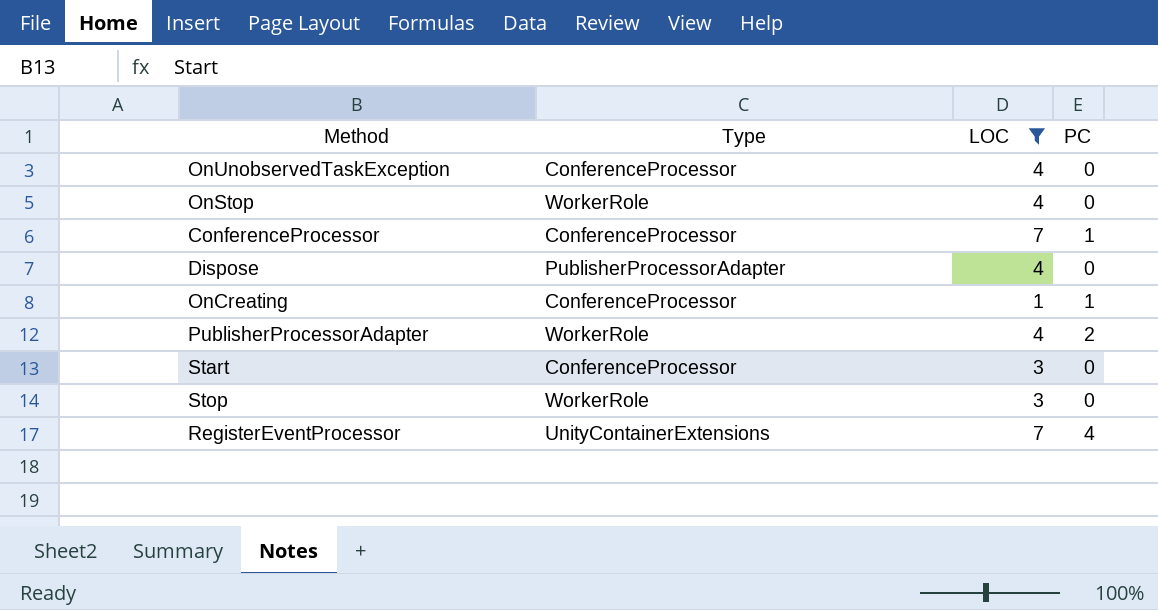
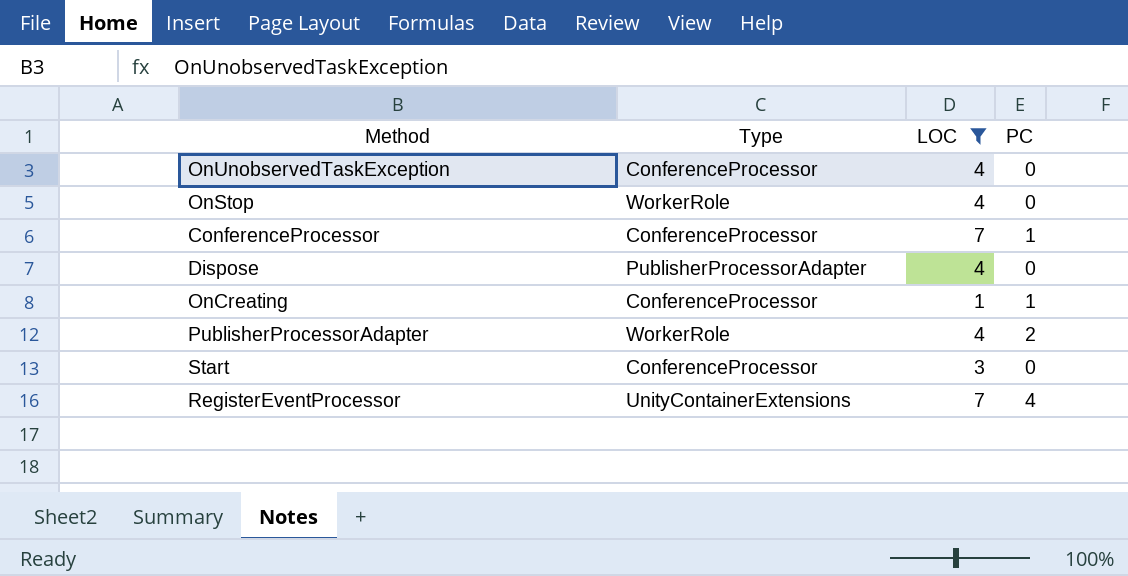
row Stop: WorkerRole | 3 | 0 -> none

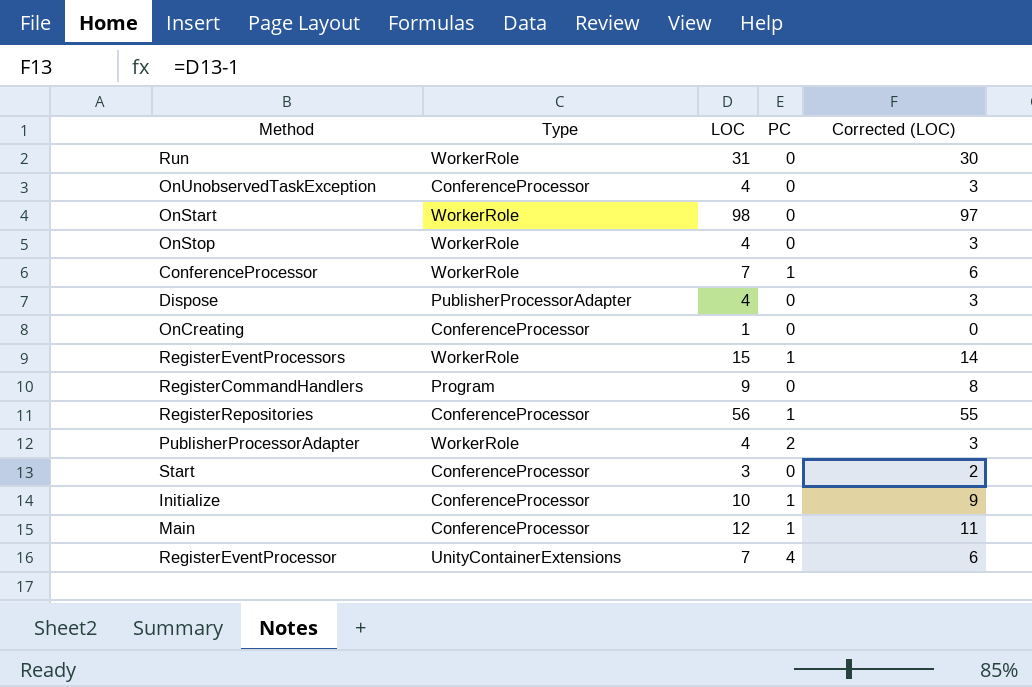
filter: LOC <= 7 -> none
column Corrected (LOC) | formula: none -> [LOC] - 1
ConferenceProcessor | Type: ConferenceProcessor -> WorkerRole
OnCreating | PC: 1 -> 0

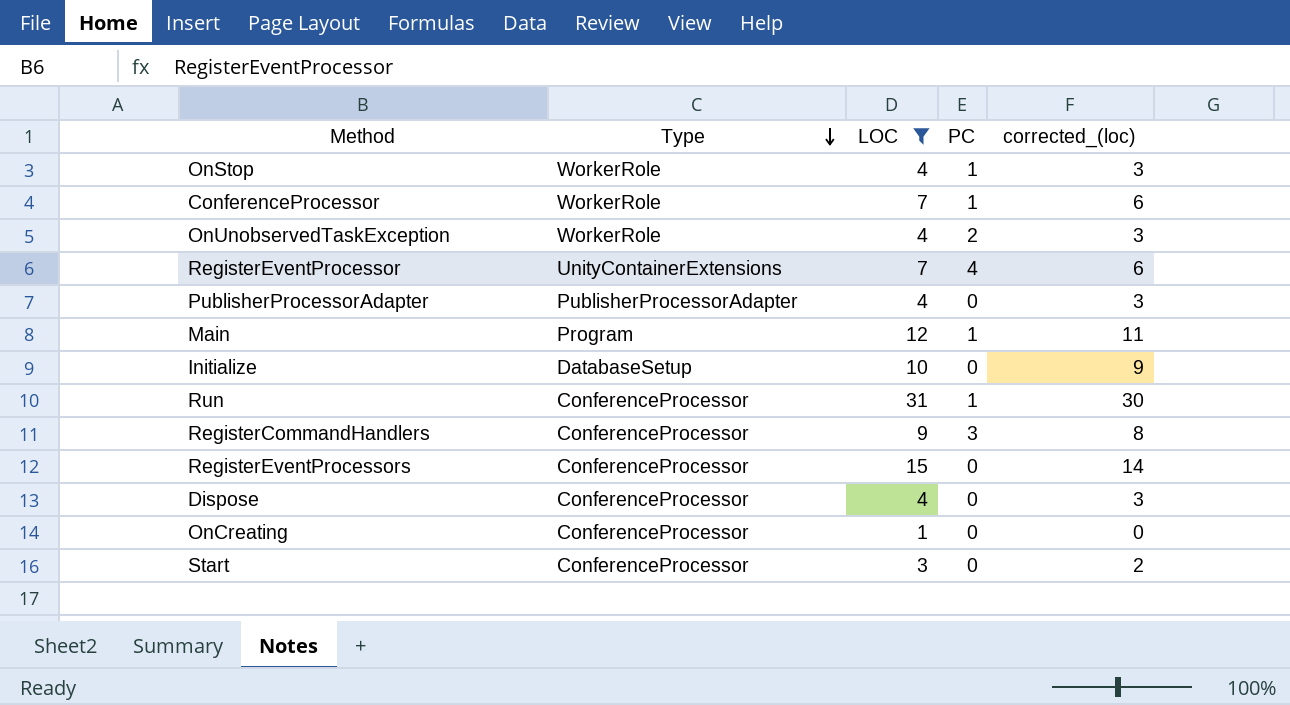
filter: none -> LOC <= 31
row order: none -> Type descending
column name: Corrected (LOC) -> corrected_(loc)
OnStop | PC: 0 -> 1
OnUnobservedTaskException | Type: ConferenceProcessor -> WorkerRole
OnUnobservedTaskException | PC: 0 -> 2
PublisherProcessorAdapter | Type: WorkerRole -> PublisherProcessorAdapter
PublisherProcessorAdapter | PC: 2 -> 0
Main | Type: ConferenceProcessor -> Program
Initialize | Type: ConferenceProcessor -> DatabaseSetup
Initialize | PC: 1 -> 0
Run | Type: WorkerRole -> ConferenceProcessor
Run | PC: 0 -> 1
RegisterCommandHandlers | Type: Program -> ConferenceProcessor
RegisterCommandHandlers | PC: 0 -> 3
RegisterEventProcessors | Type: WorkerRole -> ConferenceProcessor
RegisterEventProcessors | PC: 1 -> 0
Dispose | Type: PublisherProcessorAdapter -> ConferenceProcessor

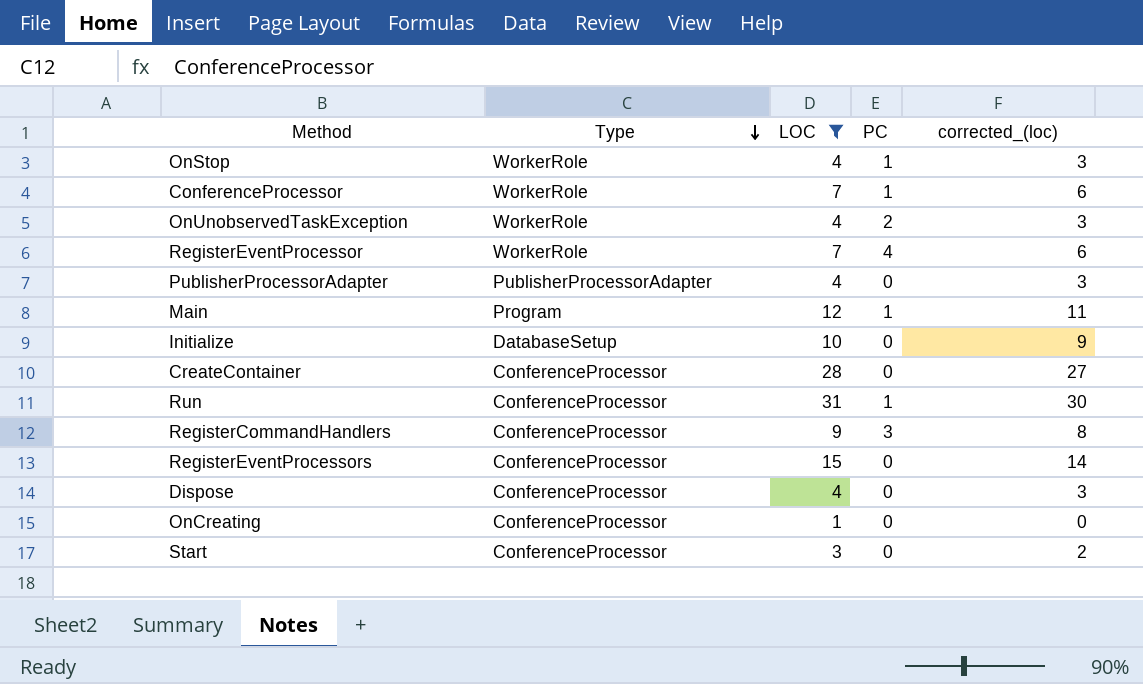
RegisterEventProcessor | Type: UnityContainerExtensions -> WorkerRole
row CreateContainer: none -> ConferenceProcessor | 28 | 0 | 27

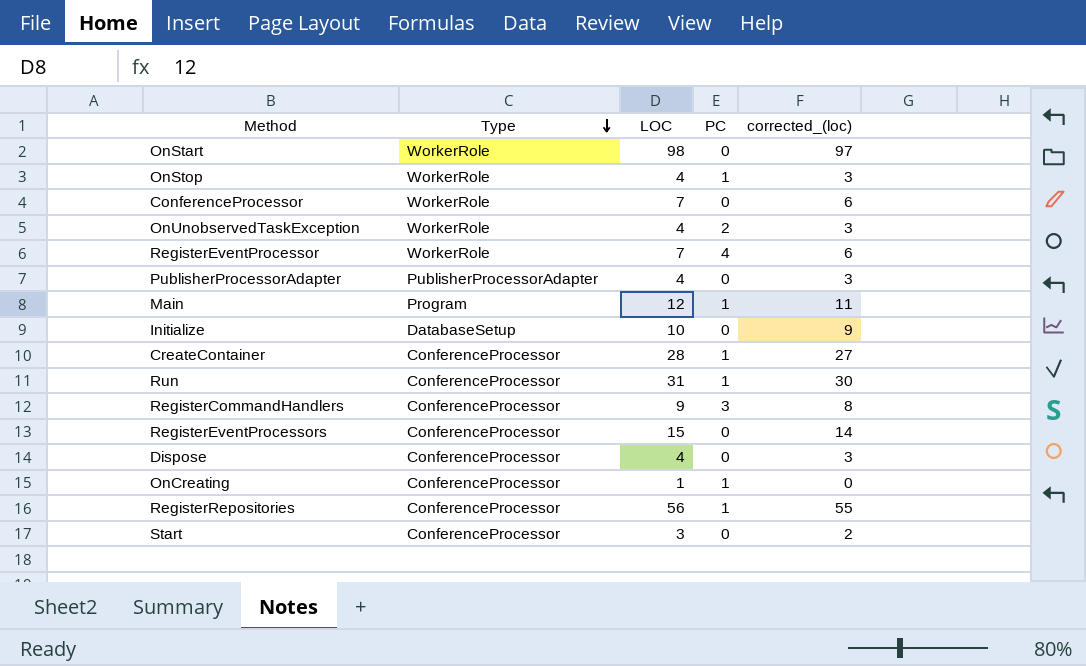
filter: LOC <= 31 -> none
ConferenceProcessor | PC: 1 -> 0
CreateContainer | PC: 0 -> 1
OnCreating | PC: 0 -> 1

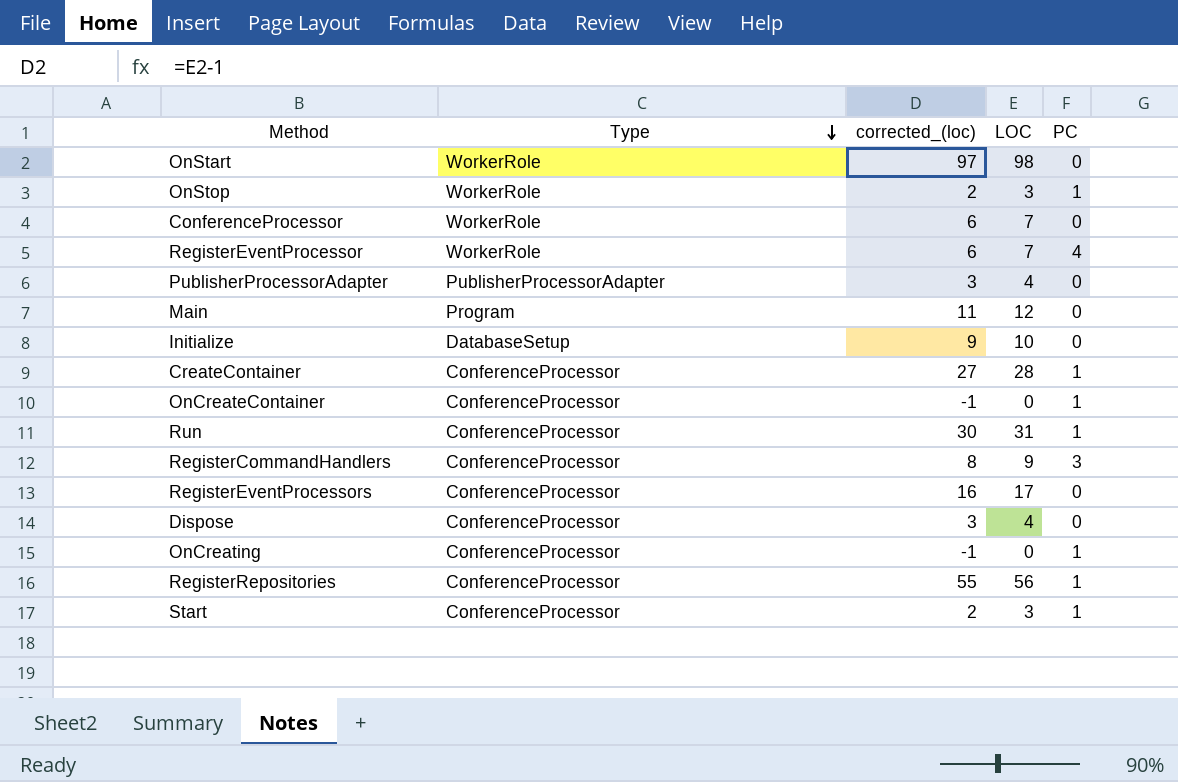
column corrected_(loc) | position: 5 -> 3
row OnUnobservedTaskException: WorkerRole | 4 | 2 | 3 -> none
OnStop | corrected_(loc): 3 -> 2
OnStop | LOC: 4 -> 3
Main | PC: 1 -> 0
row OnCreateContainer: none -> ConferenceProcessor | -1 | 0 | 1
RegisterEventProcessors | corrected_(loc): 14 -> 16
RegisterEventProcessors | LOC: 15 -> 17
OnCreating | corrected_(loc): 0 -> -1
OnCreating | LOC: 1 -> 0
Start | PC: 0 -> 1

